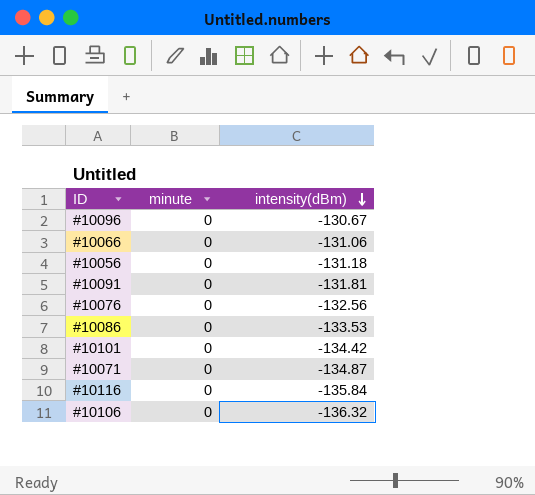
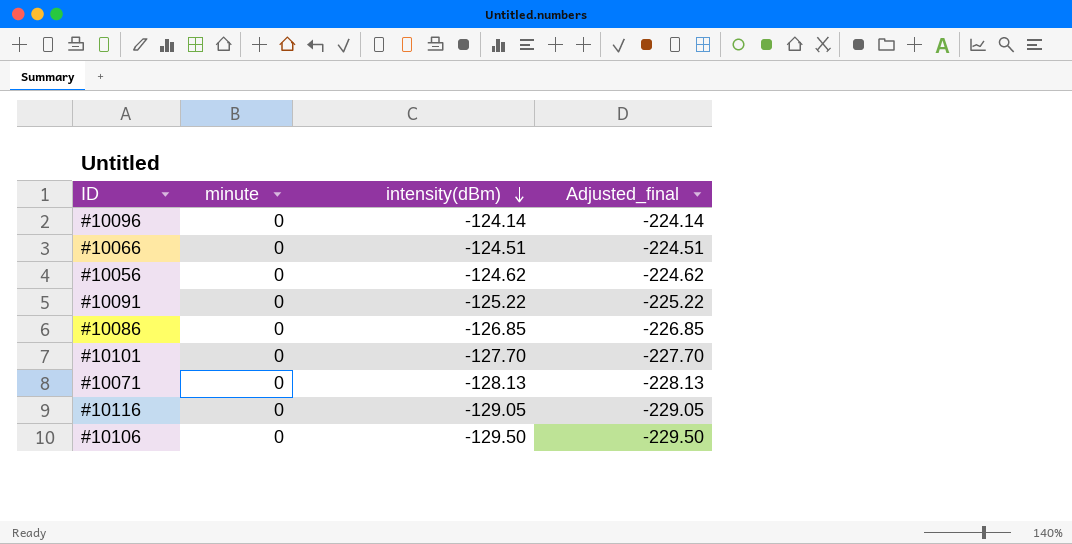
column Adjusted_final | formula: none -> [intensity(dBm)] - 100
row #10076: 0 | -132.56 -> none
#10096 | intensity(dBm): -130.67 -> -124.14
#10066 | intensity(dBm): -131.06 -> -124.51
#10056 | intensity(dBm): -131.18 -> -124.62
#10091 | intensity(dBm): -131.81 -> -125.22
#10086 | intensity(dBm): -133.53 -> -126.85
#10101 | intensity(dBm): -134.42 -> -127.70
#10071 | intensity(dBm): -134.87 -> -128.13
#10116 | intensity(dBm): -135.84 -> -129.05
#10106 | intensity(dBm): -136.32 -> -129.50

